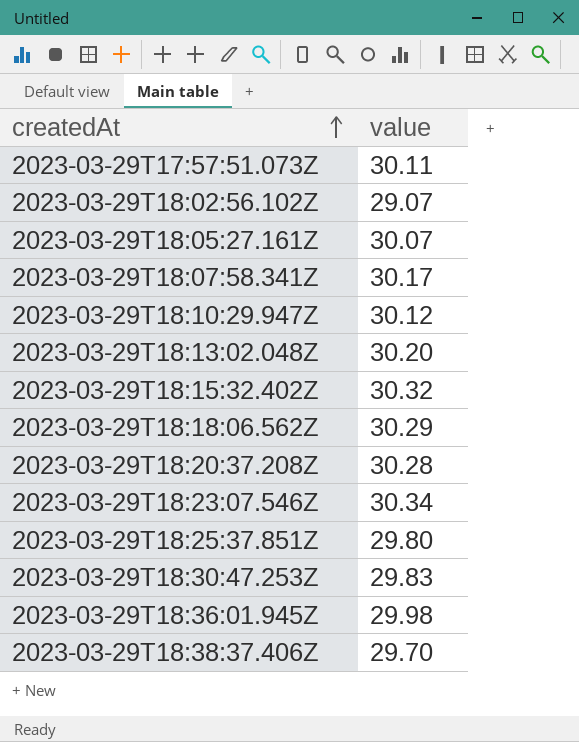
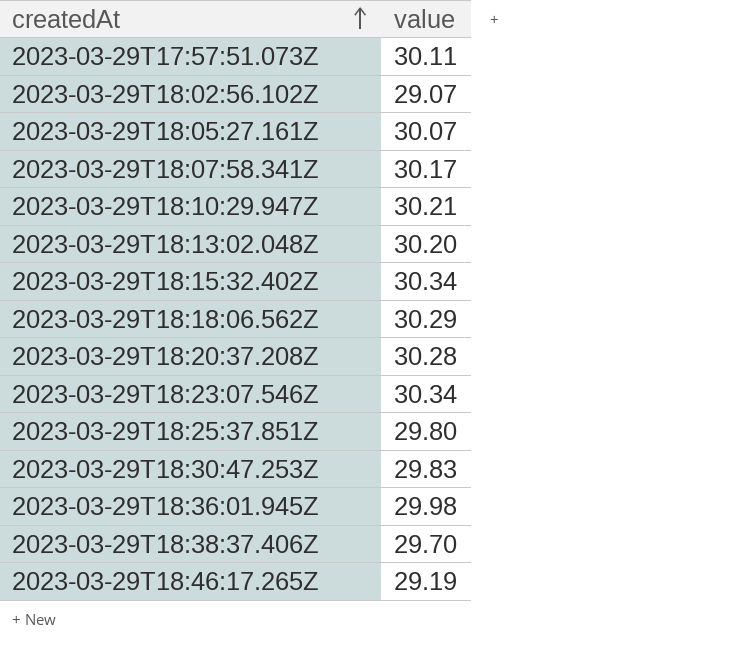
2023-03-29T18:10:29.947Z | value: 30.12 -> 30.21
2023-03-29T18:15:32.402Z | value: 30.32 -> 30.34
row 2023-03-29T18:46:17.265Z: none -> 29.19

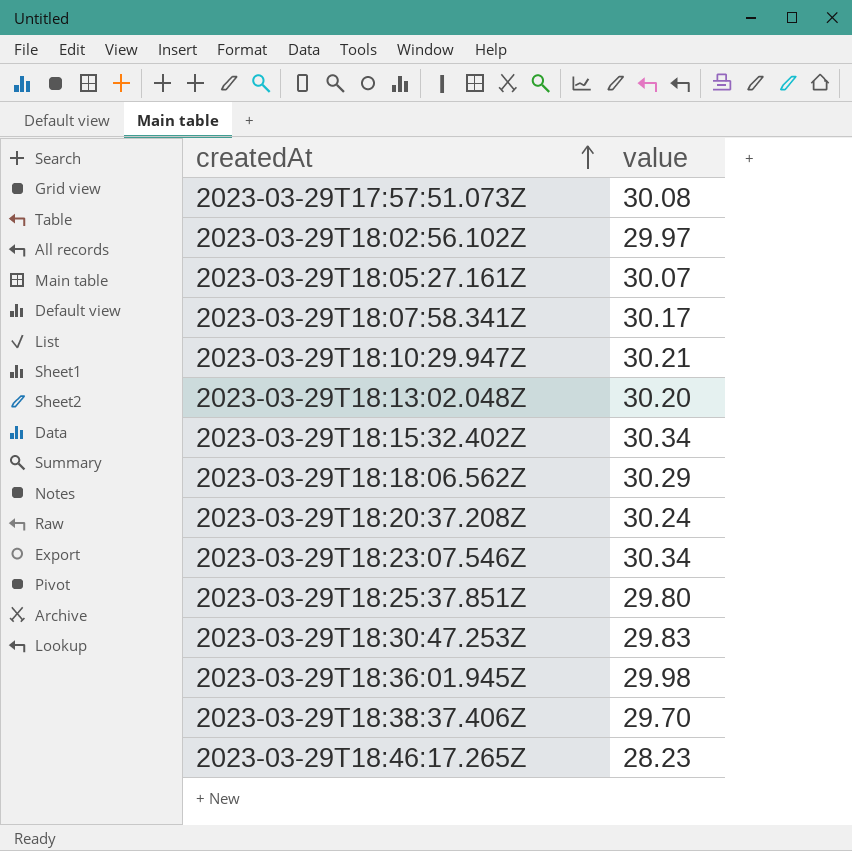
2023-03-29T17:57:51.073Z | value: 30.11 -> 30.08
2023-03-29T18:02:56.102Z | value: 29.07 -> 29.97
2023-03-29T18:20:37.208Z | value: 30.28 -> 30.24
2023-03-29T18:46:17.265Z | value: 29.19 -> 28.23

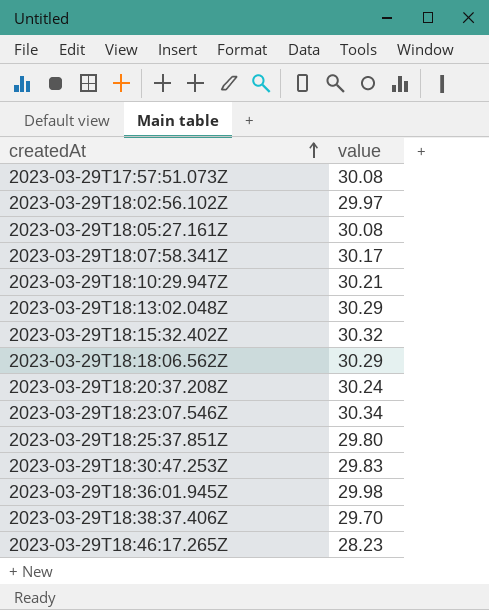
2023-03-29T18:05:27.161Z | value: 30.07 -> 30.08
2023-03-29T18:13:02.048Z | value: 30.20 -> 30.29
2023-03-29T18:15:32.402Z | value: 30.34 -> 30.32

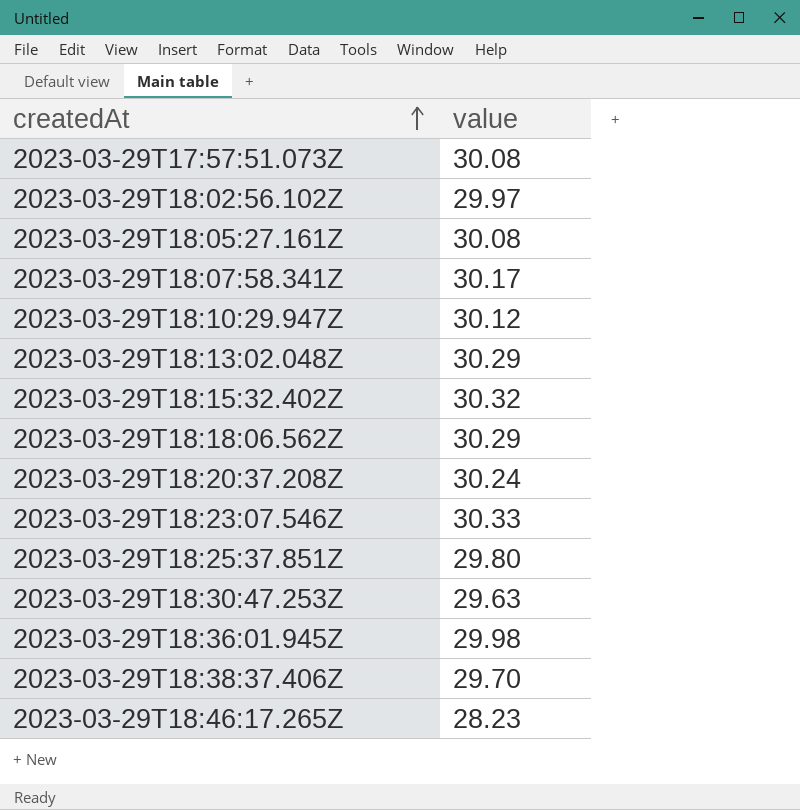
2023-03-29T18:10:29.947Z | value: 30.21 -> 30.12
2023-03-29T18:23:07.546Z | value: 30.34 -> 30.33
2023-03-29T18:30:47.253Z | value: 29.83 -> 29.63

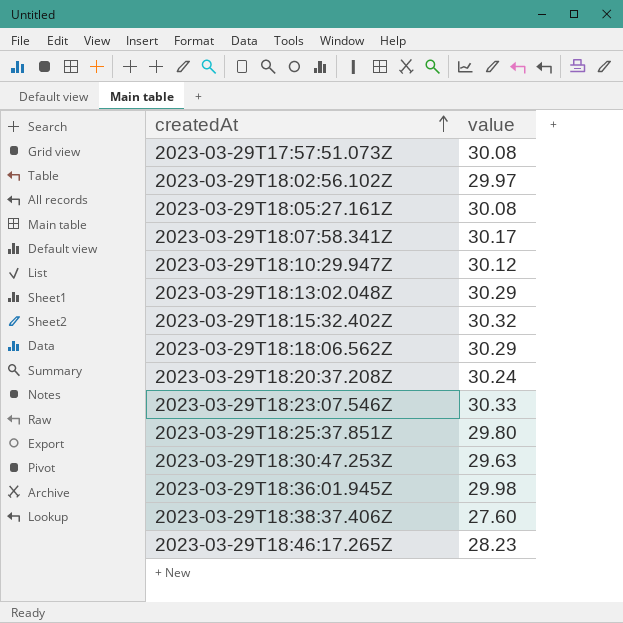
2023-03-29T18:38:37.406Z | value: 29.70 -> 27.60

